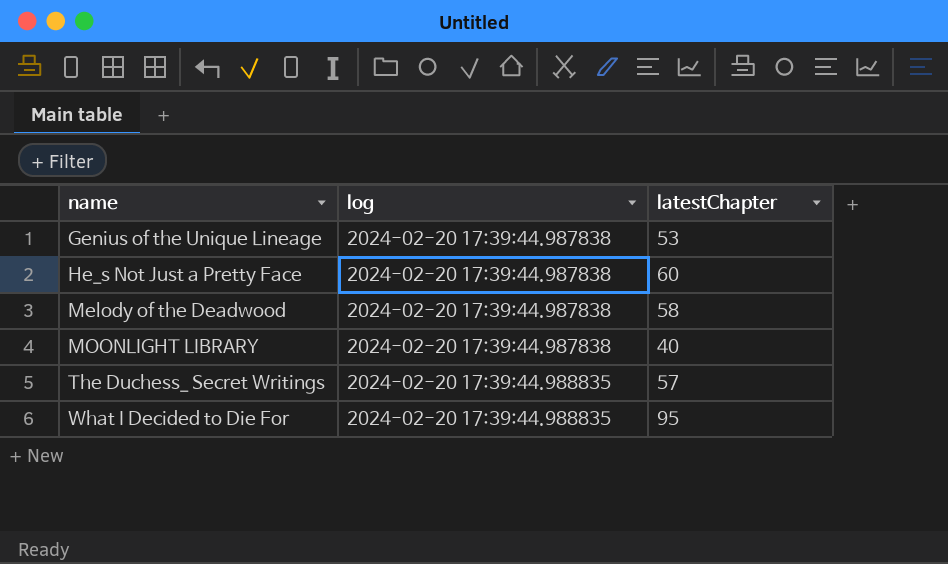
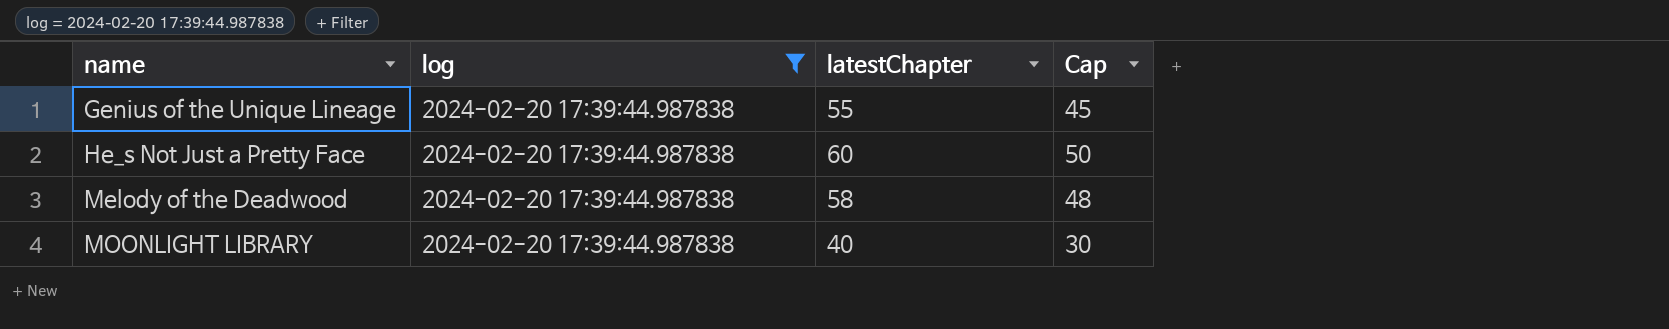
filter: none -> log = 2024-02-20 17:39:44.987838
column Cap | formula: none -> [latestChapter] - 10
Genius of the Unique Lineage | latestChapter: 53 -> 55

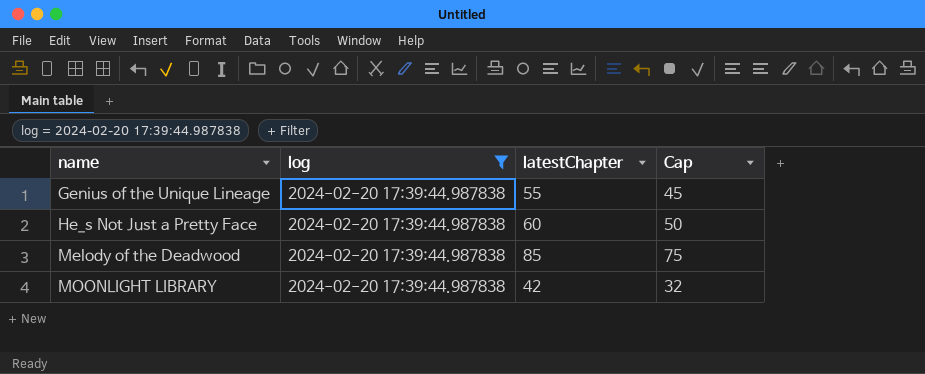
Melody of the Deadwood | latestChapter: 58 -> 85
Melody of the Deadwood | Cap: 48 -> 75
MOONLIGHT LIBRARY | latestChapter: 40 -> 42
MOONLIGHT LIBRARY | Cap: 30 -> 32

